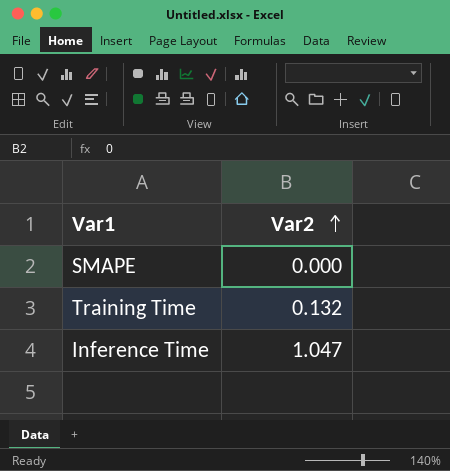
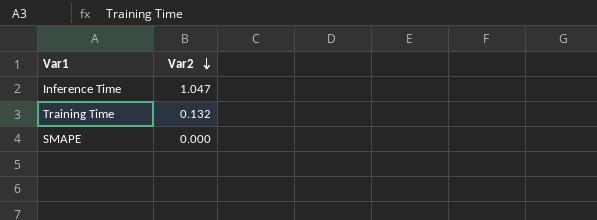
row order: Var2 ascending -> Var2 descending

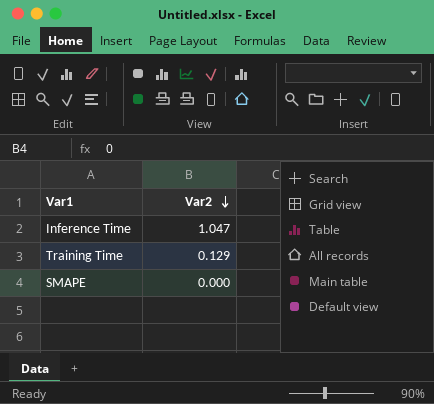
Training Time | Var2: 0.132 -> 0.129

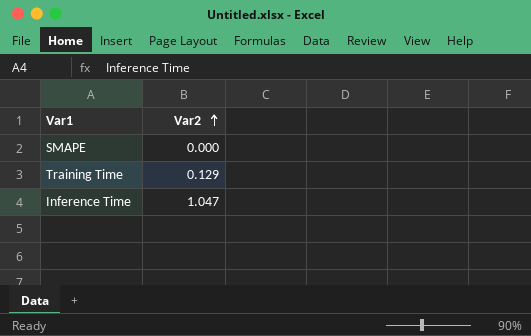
row order: Var2 descending -> Var2 ascending

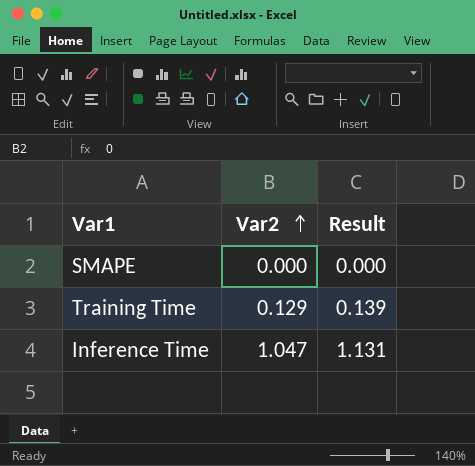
column Result | formula: none -> [Var2] * 1.08

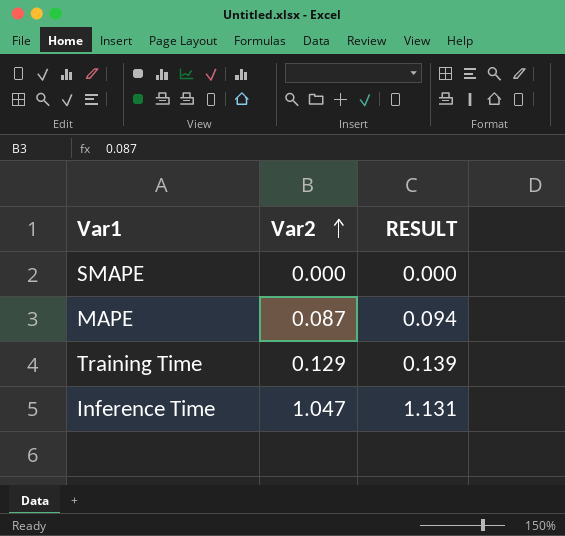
column name: Result -> RESULT
row MAPE: none -> 0.087 | 0.094

